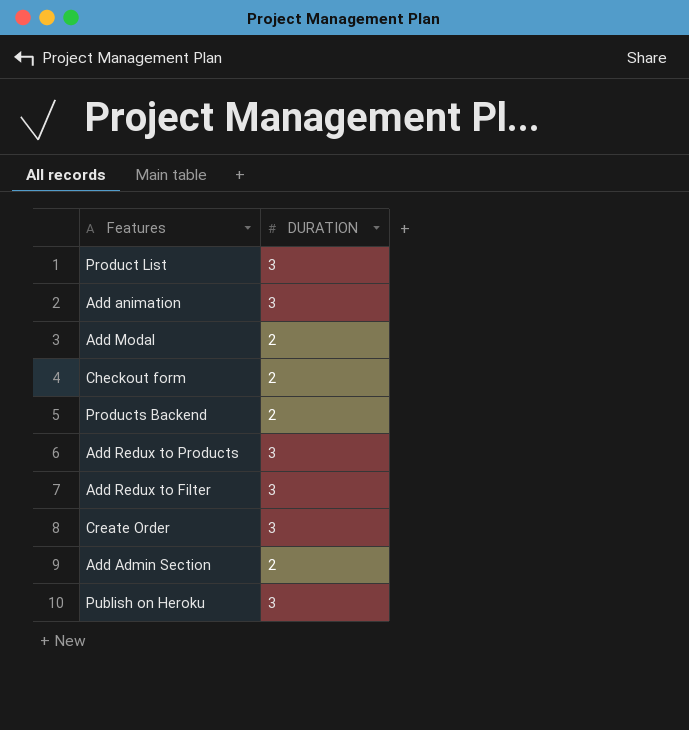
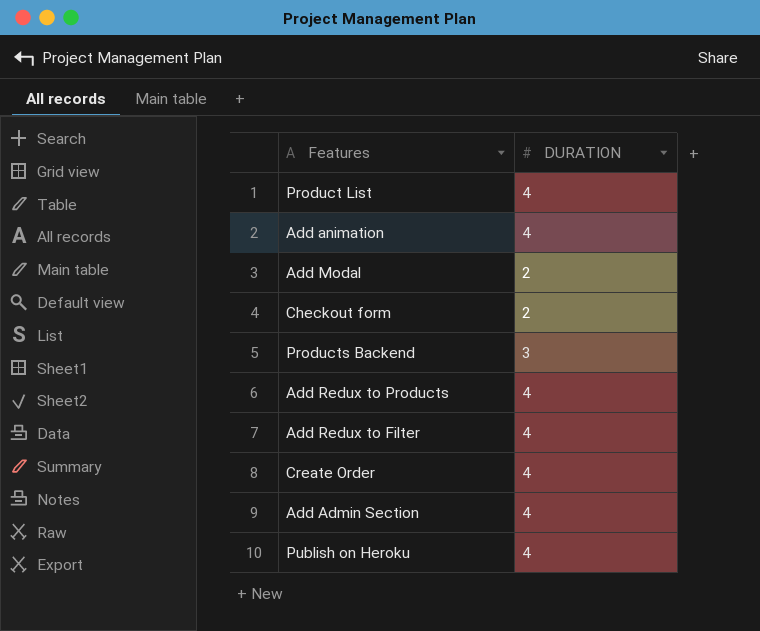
Product List | DURATION: 3 -> 4
Add animation | DURATION: 3 -> 4
Products Backend | DURATION: 2 -> 3
Add Redux to Products | DURATION: 3 -> 4
Add Redux to Filter | DURATION: 3 -> 4
Create Order | DURATION: 3 -> 4
Add Admin Section | DURATION: 2 -> 4
Publish on Heroku | DURATION: 3 -> 4

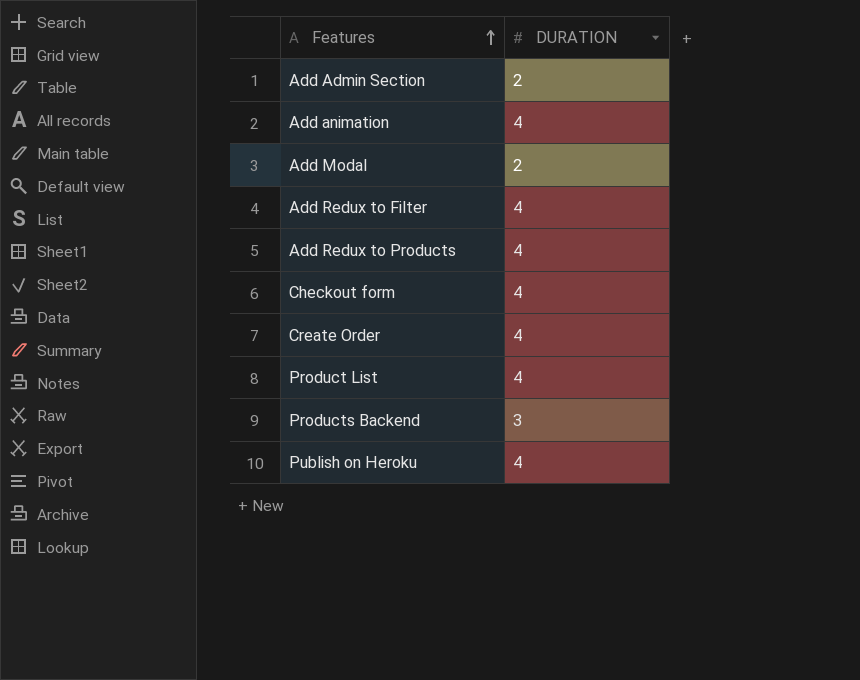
row order: none -> Features ascending
Add Admin Section | DURATION: 4 -> 2
Checkout form | DURATION: 2 -> 4

